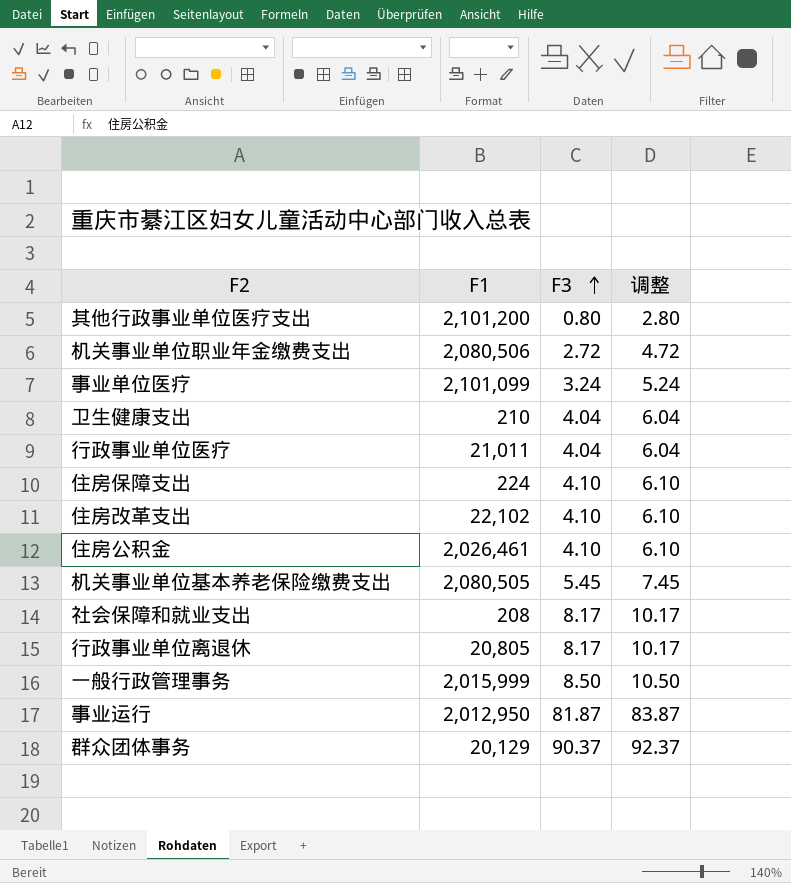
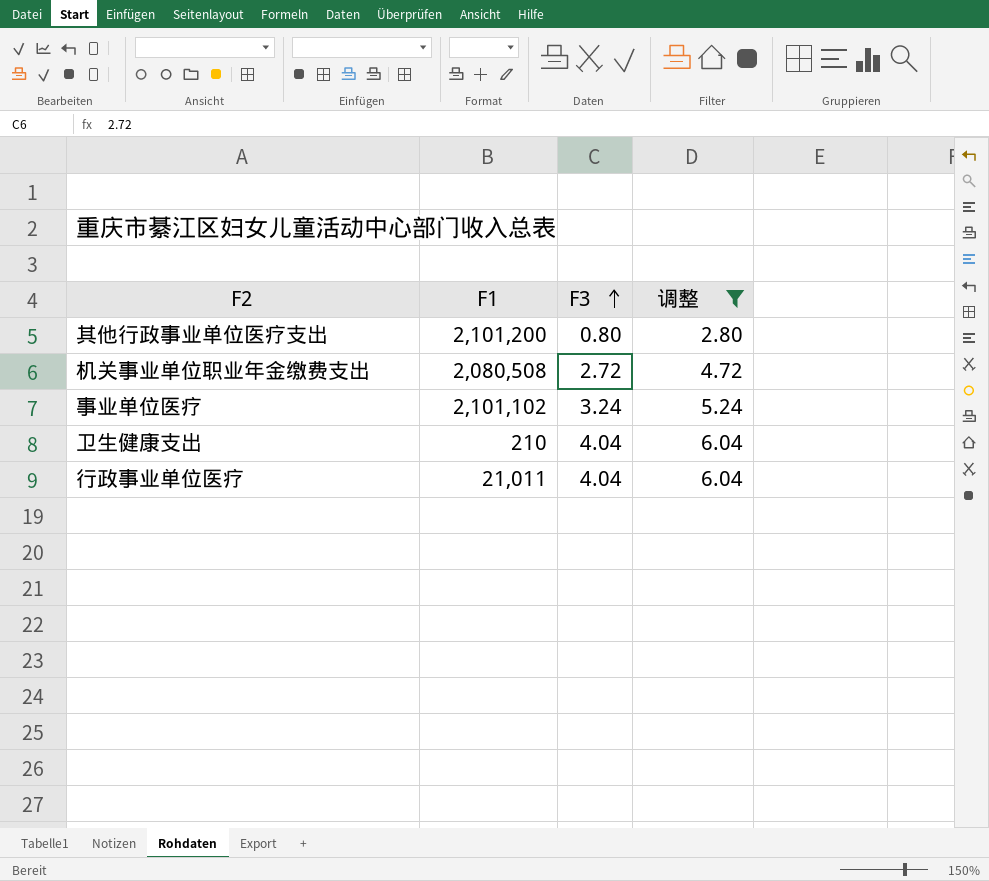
filter: none -> 调整 <= 6.04
机关事业单位职业年金缴费支出 | F1: 2,080,506 -> 2,080,508
事业单位医疗 | F1: 2,101,099 -> 2,101,102

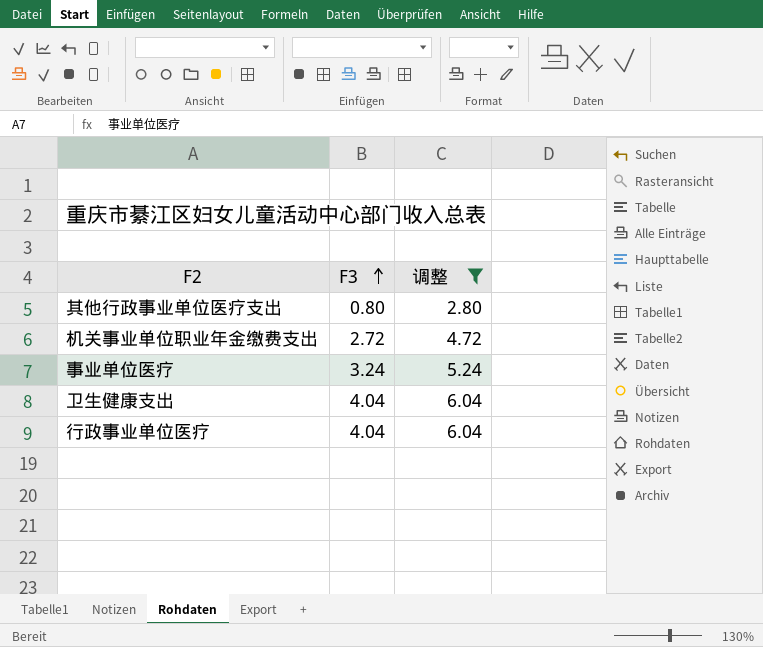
column F1 | position: 2 -> none

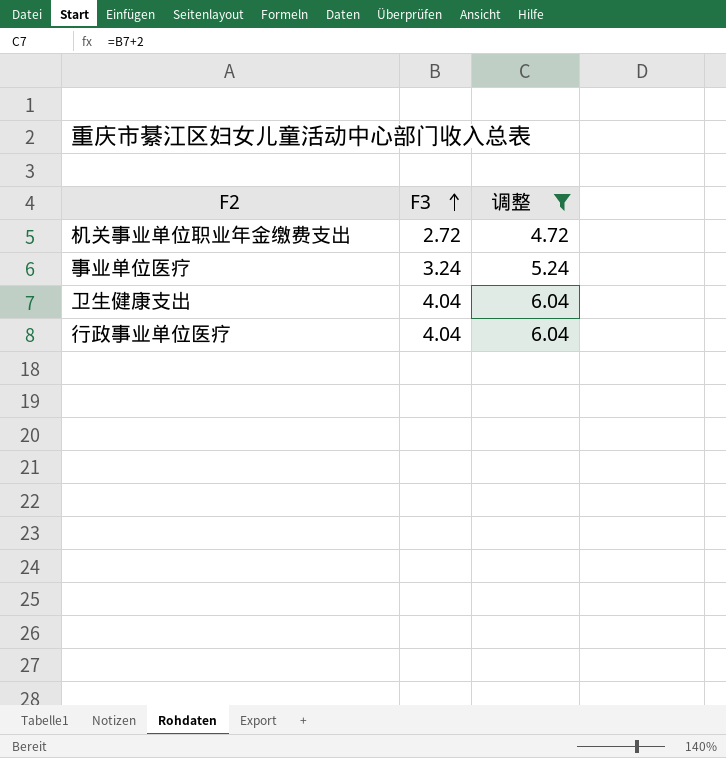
row 其他行政事业单位医疗支出: 0.80 | 2.80 -> none

